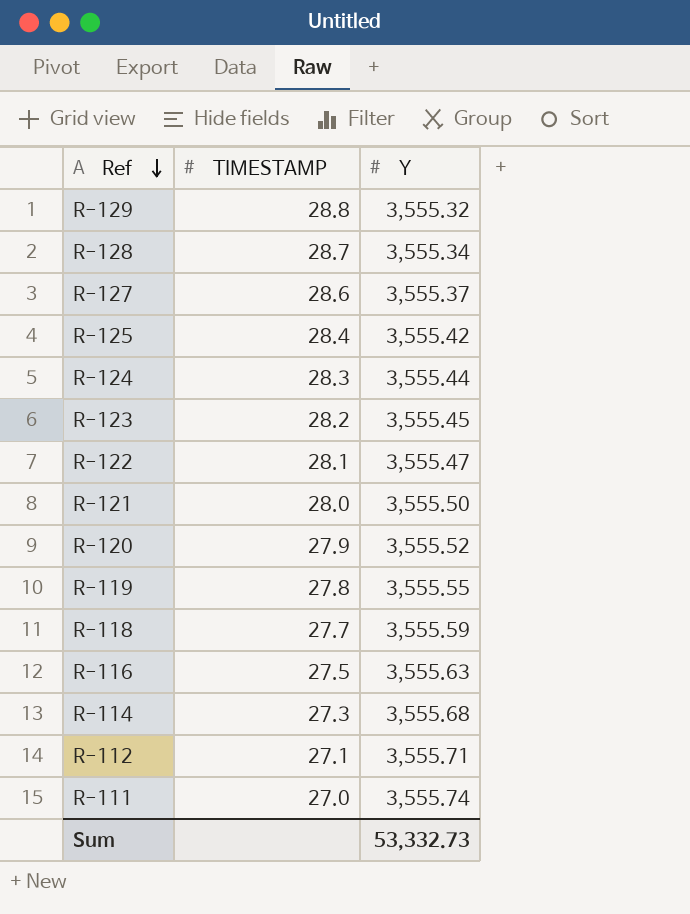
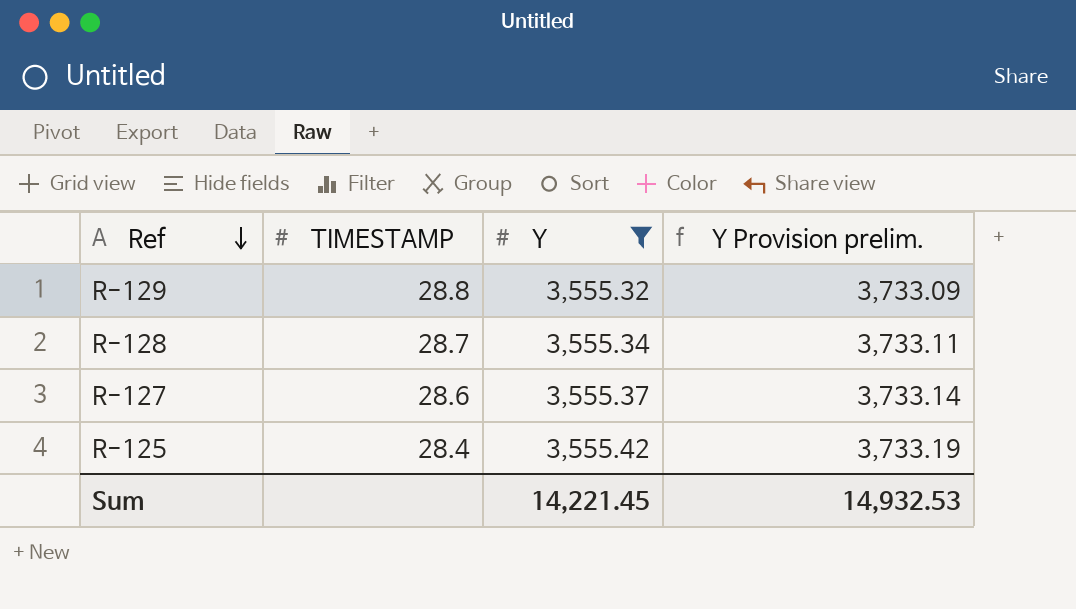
filter: none -> Y <= 3,555.42
column Y Provision prelim. | formula: none -> [Y] * 1.05
Sum | Y: 53,332.73 -> 14,221.45

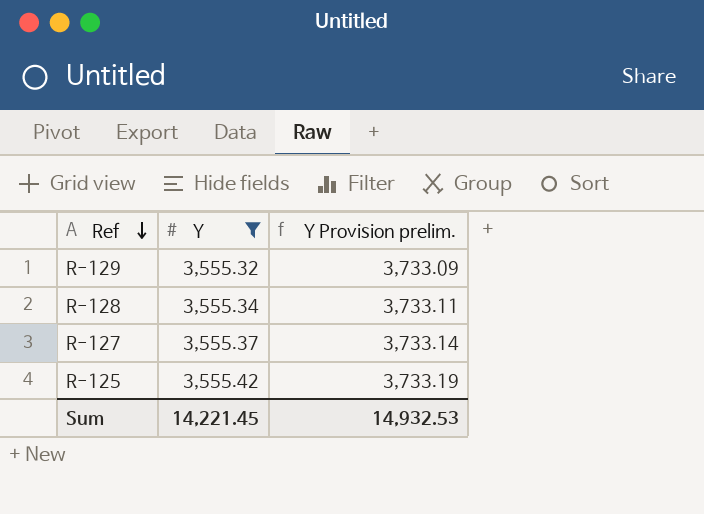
column TIMESTAMP | position: 2 -> none

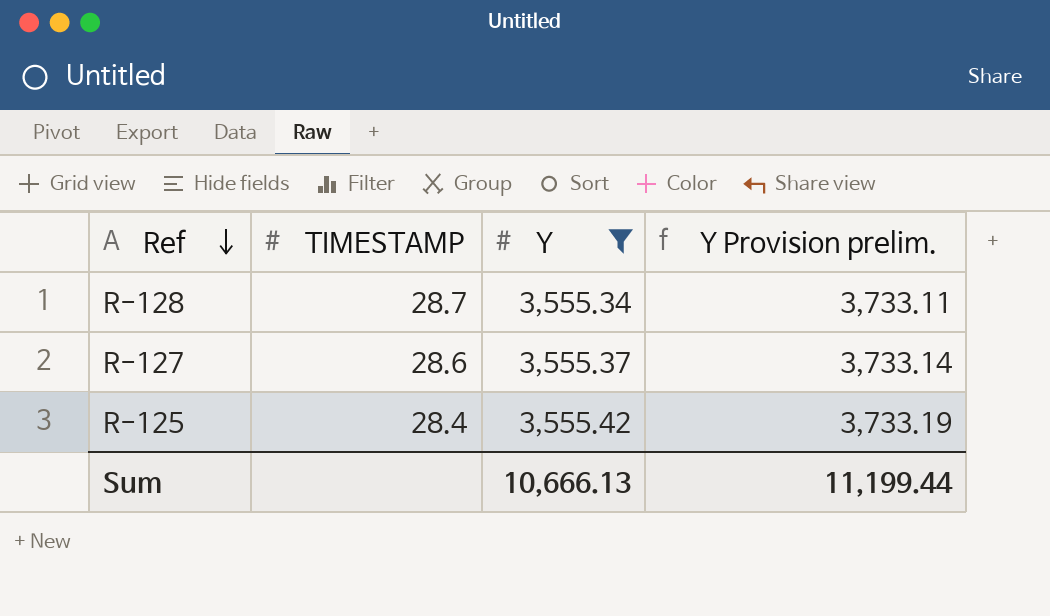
column TIMESTAMP | position: none -> 2
row R-129: 3,555.32 | 3,733.09 -> none
Sum | Y: 14,221.45 -> 10,666.13
Sum | Y Provision prelim.: 14,932.53 -> 11,199.44

